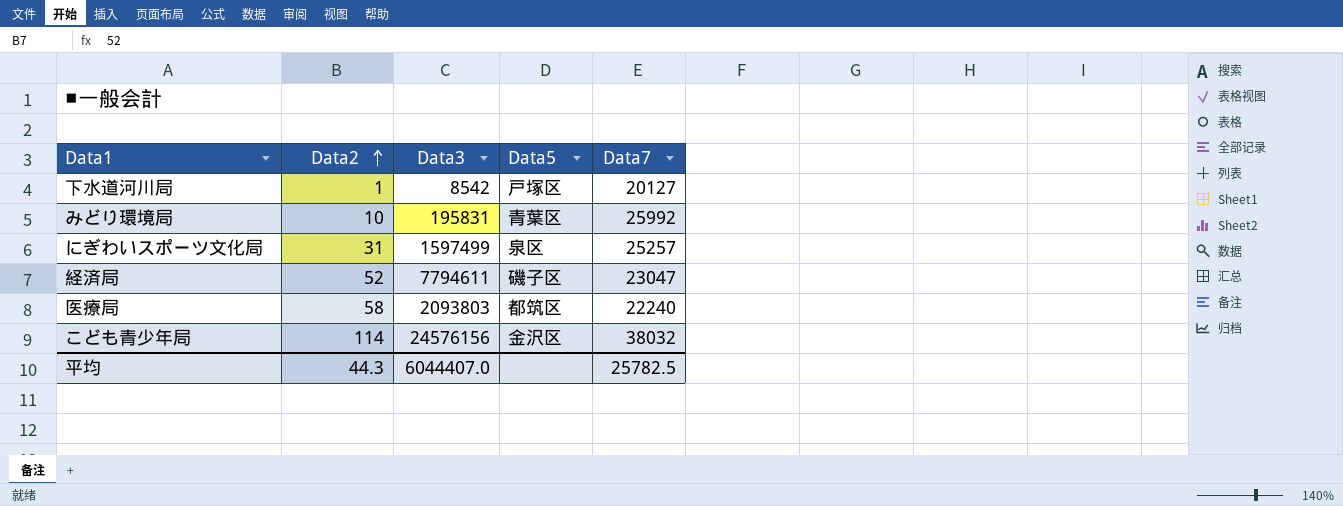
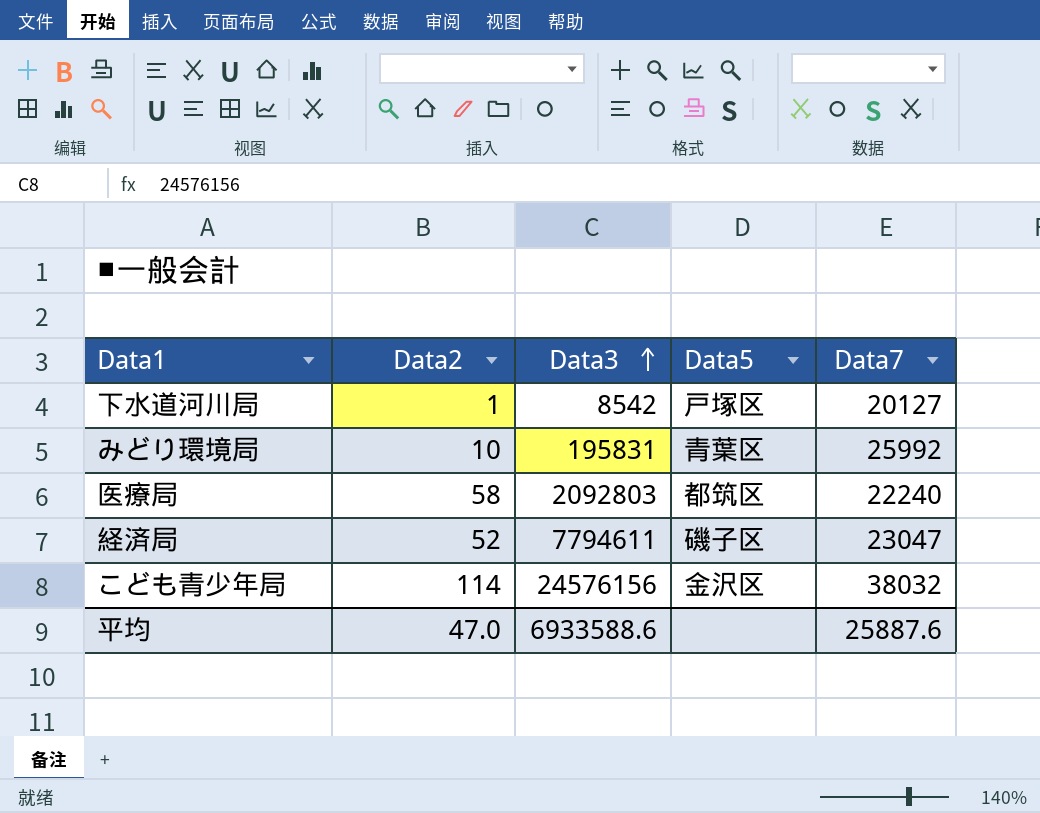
row order: Data2 ascending -> Data3 ascending
row にぎわいスポーツ文化局: 31 | 1597499 | 泉区 | 25257 -> none
医療局 | Data3: 2093803 -> 2092803
平均 | Data2: 44.3 -> 47.0
平均 | Data3: 6044407.0 -> 6933588.6
平均 | Data7: 25782.5 -> 25887.6

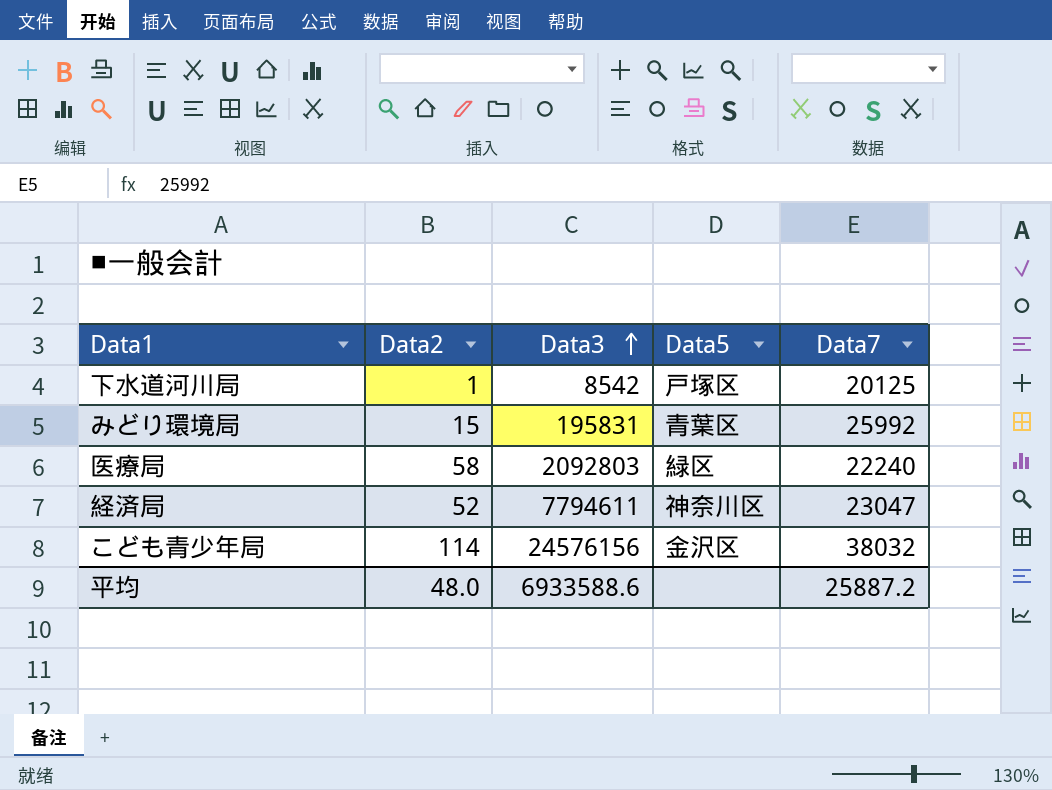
下水道河川局 | Data7: 20127 -> 20125
みどり環境局 | Data2: 10 -> 15
医療局 | Data5: 都筑区 -> 緑区
経済局 | Data5: 磯子区 -> 神奈川区
平均 | Data2: 47.0 -> 48.0
平均 | Data7: 25887.6 -> 25887.2

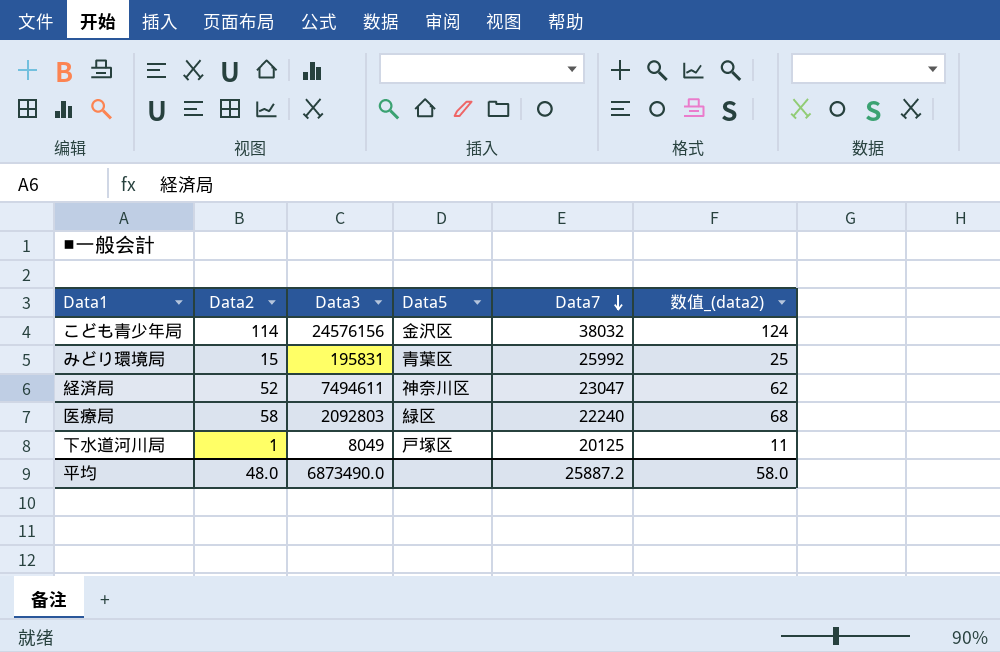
row order: Data3 ascending -> Data7 descending
column 数值_(data2) | formula: none -> [Data2] + 10
経済局 | Data3: 7794611 -> 7494611
下水道河川局 | Data3: 8542 -> 8049
平均 | Data3: 6933588.6 -> 6873490.0

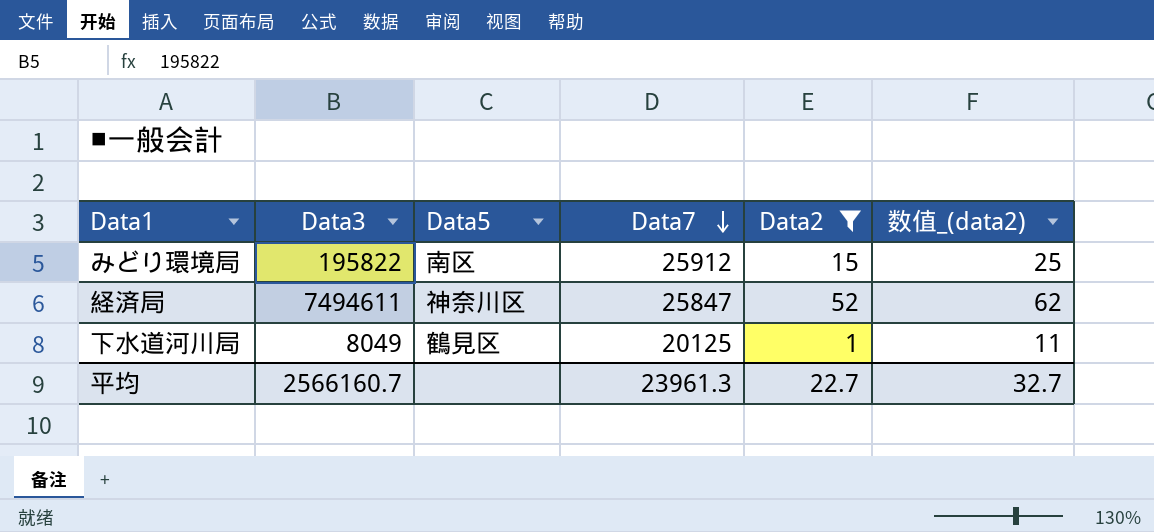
filter: none -> Data2 <= 52
column Data2 | position: 2 -> 5
みどり環境局 | Data3: 195831 -> 195822
みどり環境局 | Data5: 青葉区 -> 南区
みどり環境局 | Data7: 25992 -> 25912
経済局 | Data7: 23047 -> 25847
下水道河川局 | Data5: 戸塚区 -> 鶴見区
平均 | Data3: 6873490.0 -> 2566160.7
平均 | Data7: 25887.2 -> 23961.3
平均 | Data2: 48.0 -> 22.7
平均 | 数值_(data2): 58.0 -> 32.7

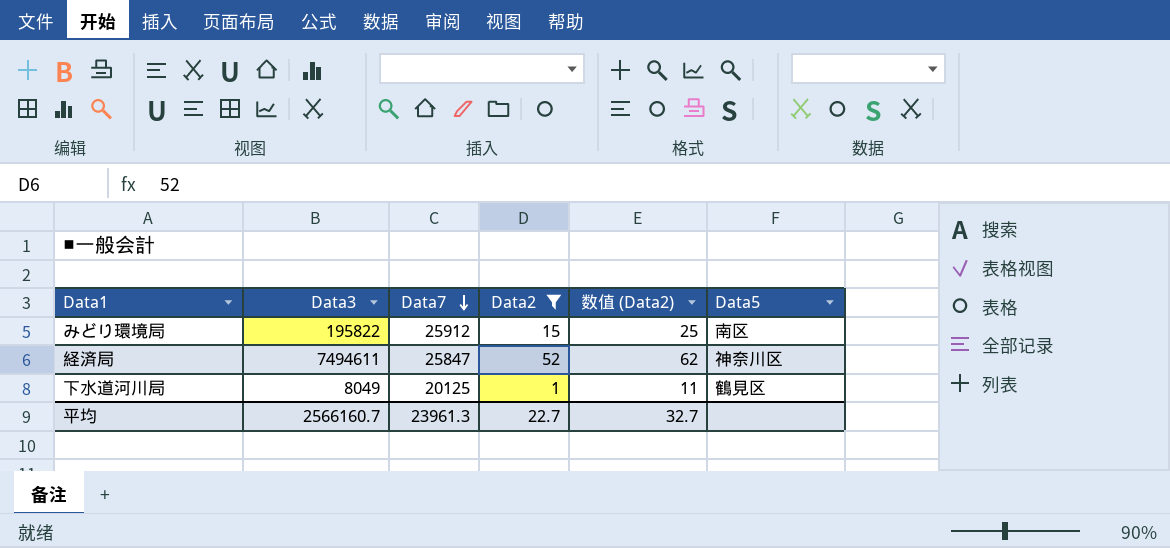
column name: 数值_(data2) -> 数值 (Data2)
column Data5 | position: 3 -> 6

